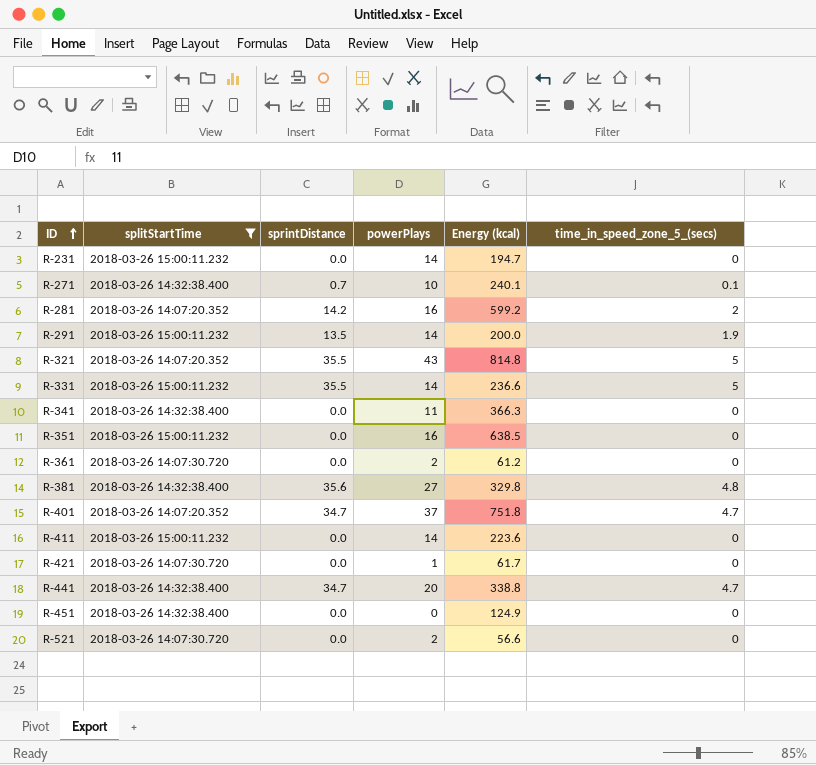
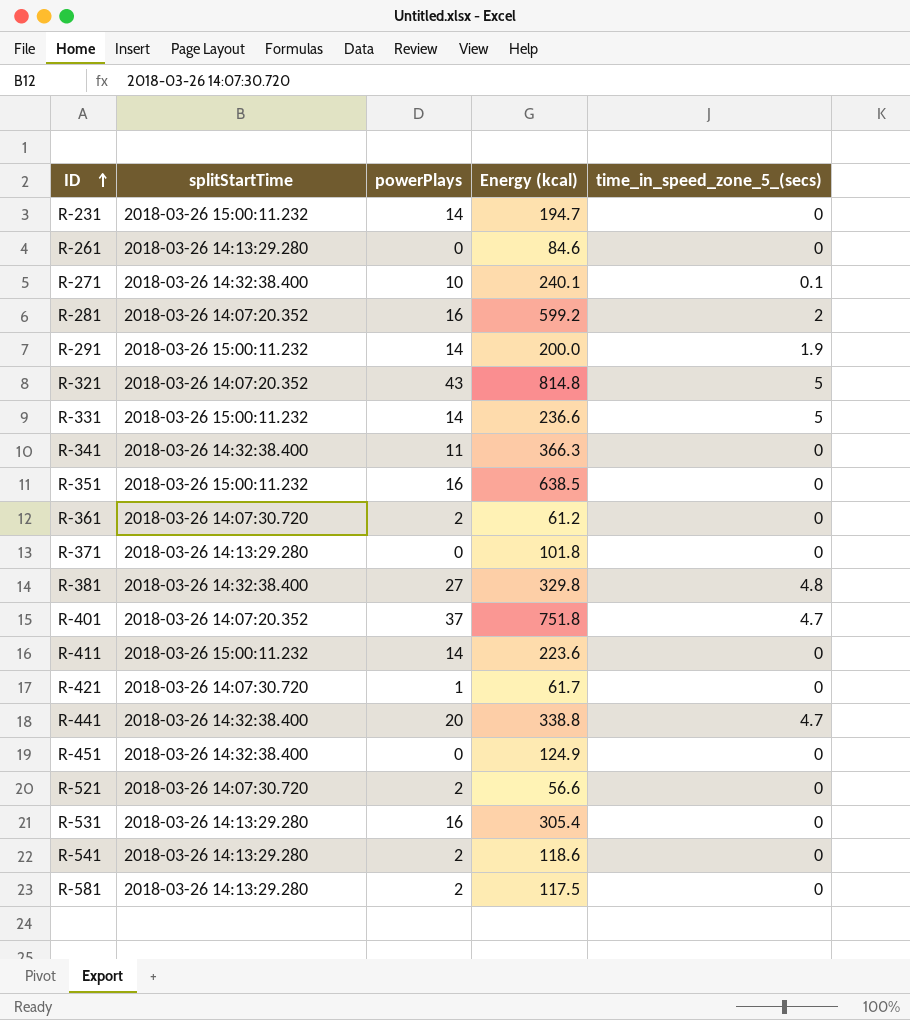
filter: splitStartTime != 2018-03-26 14:13:29.280 -> none
column sprintDistance | position: 3 -> none

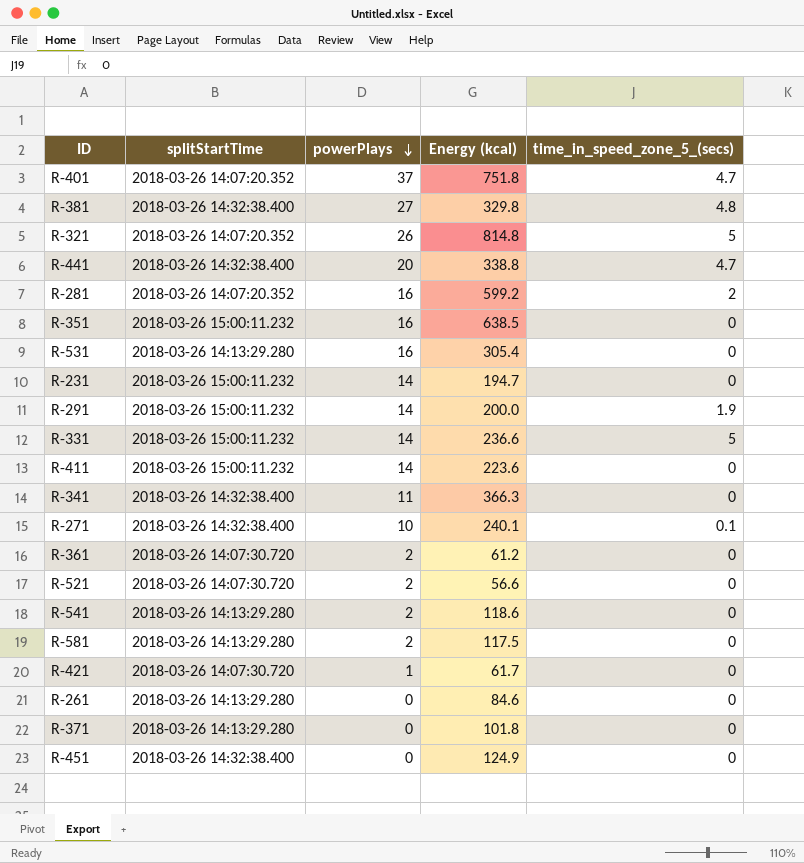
row order: ID ascending -> powerPlays descending
R-321 | powerPlays: 43 -> 26

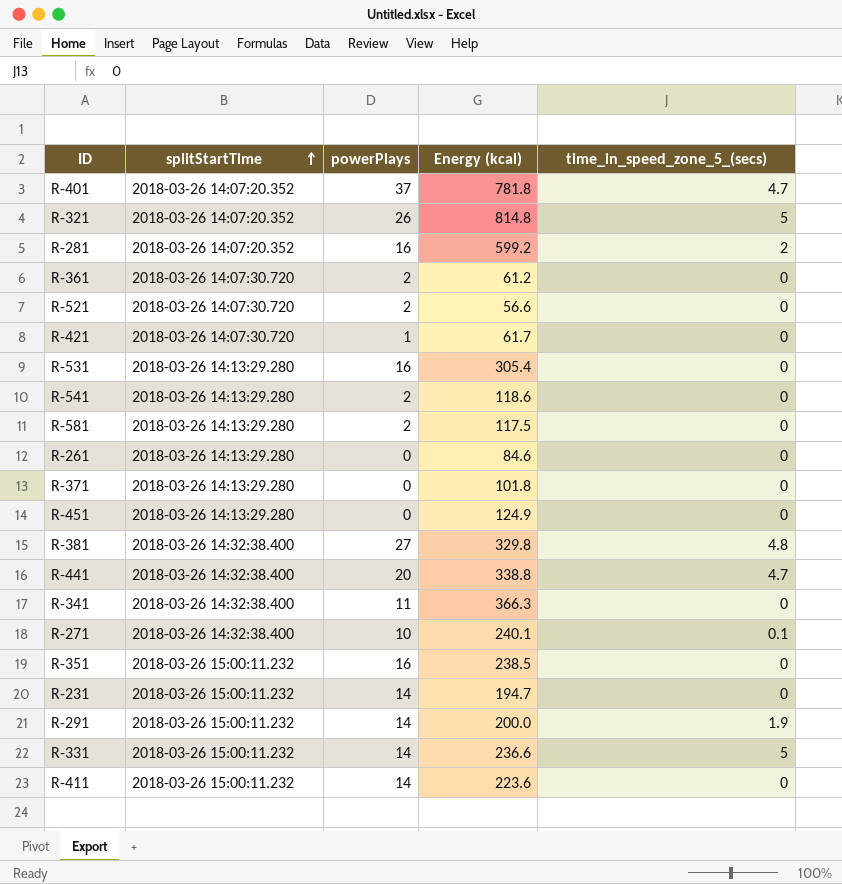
row order: powerPlays descending -> splitStartTime ascending
R-401 | Energy (kcal): 751.8 -> 781.8
R-451 | splitStartTime: 2018-03-26 14:32:38.400 -> 2018-03-26 14:13:29.280
R-351 | Energy (kcal): 638.5 -> 238.5

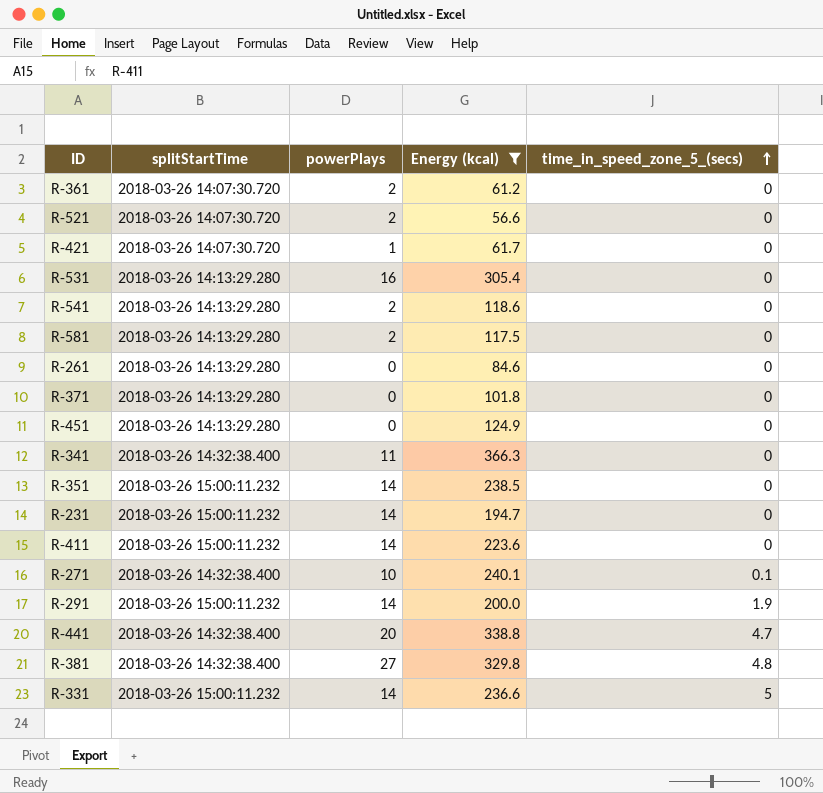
filter: none -> Energy (kcal) <= 366.3
row order: splitStartTime ascending -> time_in_speed_zone_5_(secs) ascending
R-351 | powerPlays: 16 -> 14

